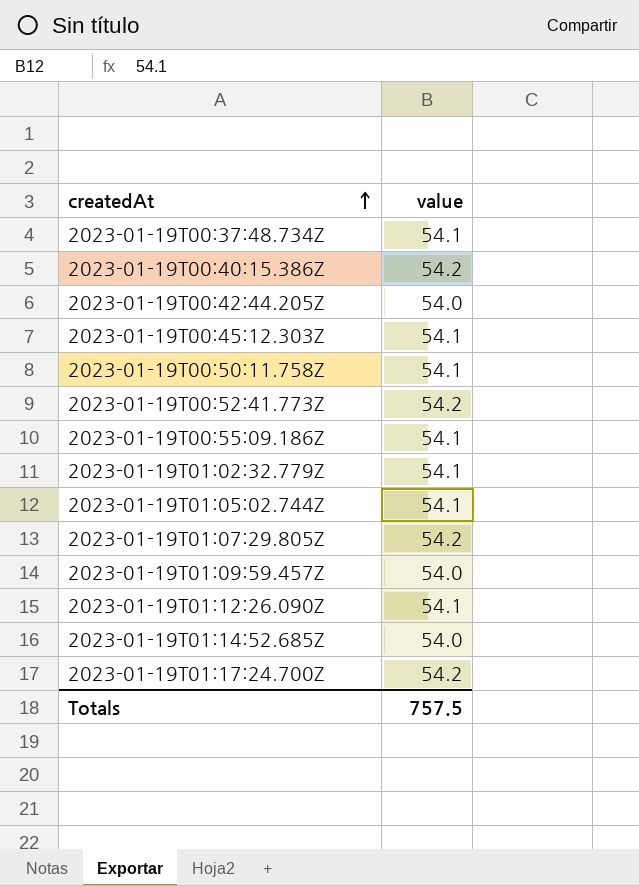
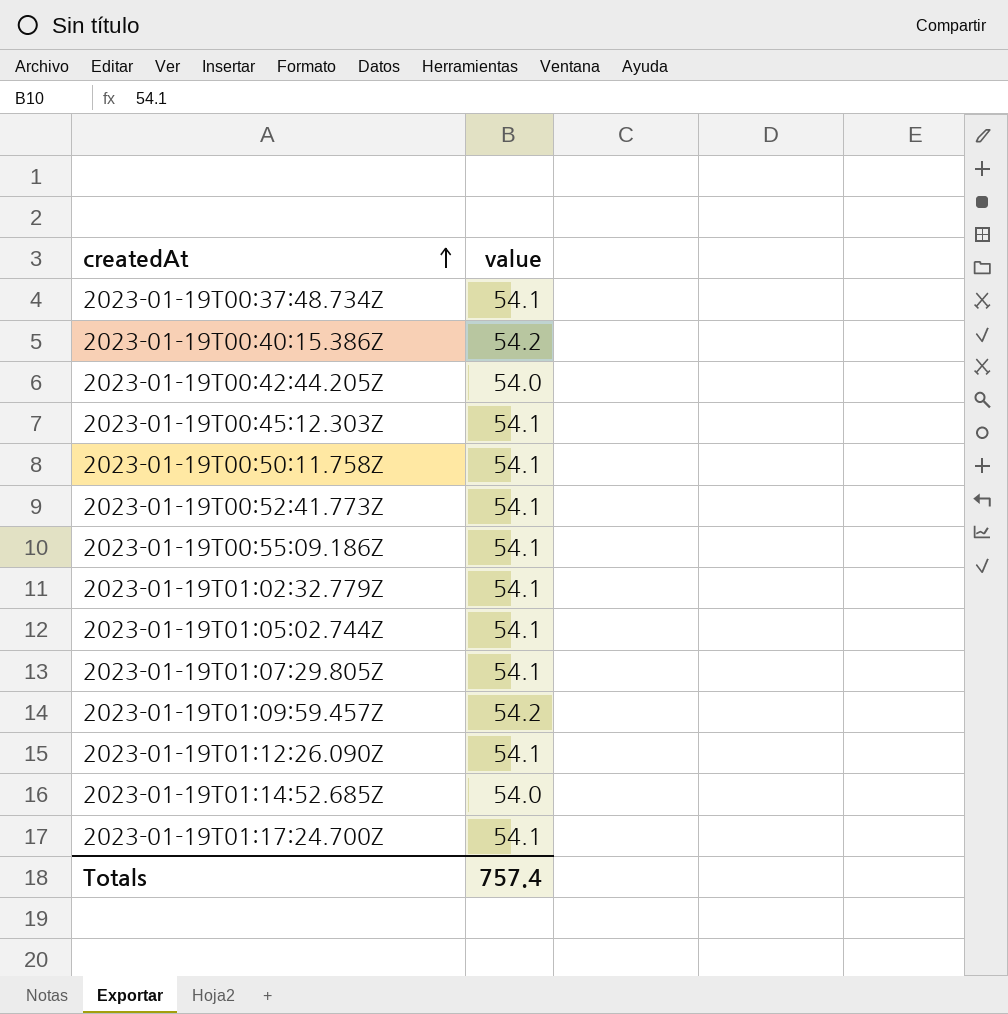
2023-01-19T00:52:41.773Z | value: 54.2 -> 54.1
2023-01-19T01:07:29.805Z | value: 54.2 -> 54.1
2023-01-19T01:09:59.457Z | value: 54.0 -> 54.2
2023-01-19T01:17:24.700Z | value: 54.2 -> 54.1
Totals | value: 757.5 -> 757.4

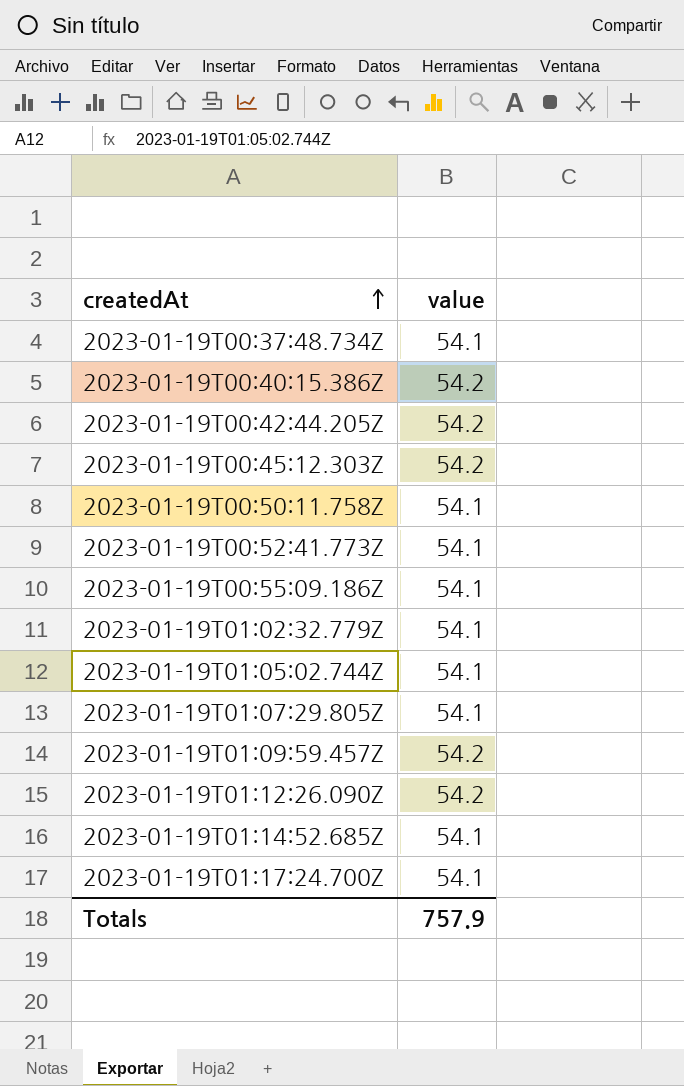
2023-01-19T00:42:44.205Z | value: 54.0 -> 54.2
2023-01-19T00:45:12.303Z | value: 54.1 -> 54.2
2023-01-19T01:12:26.090Z | value: 54.1 -> 54.2
2023-01-19T01:14:52.685Z | value: 54.0 -> 54.1
Totals | value: 757.4 -> 757.9

